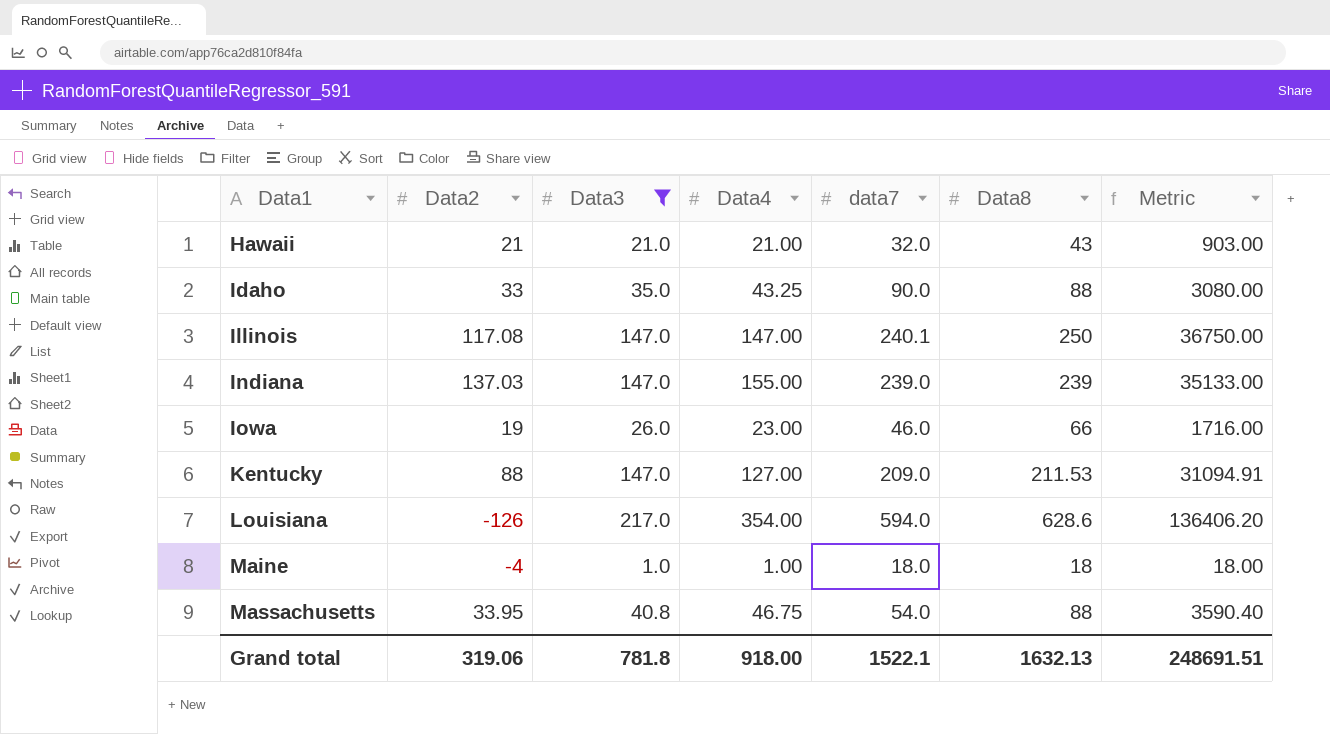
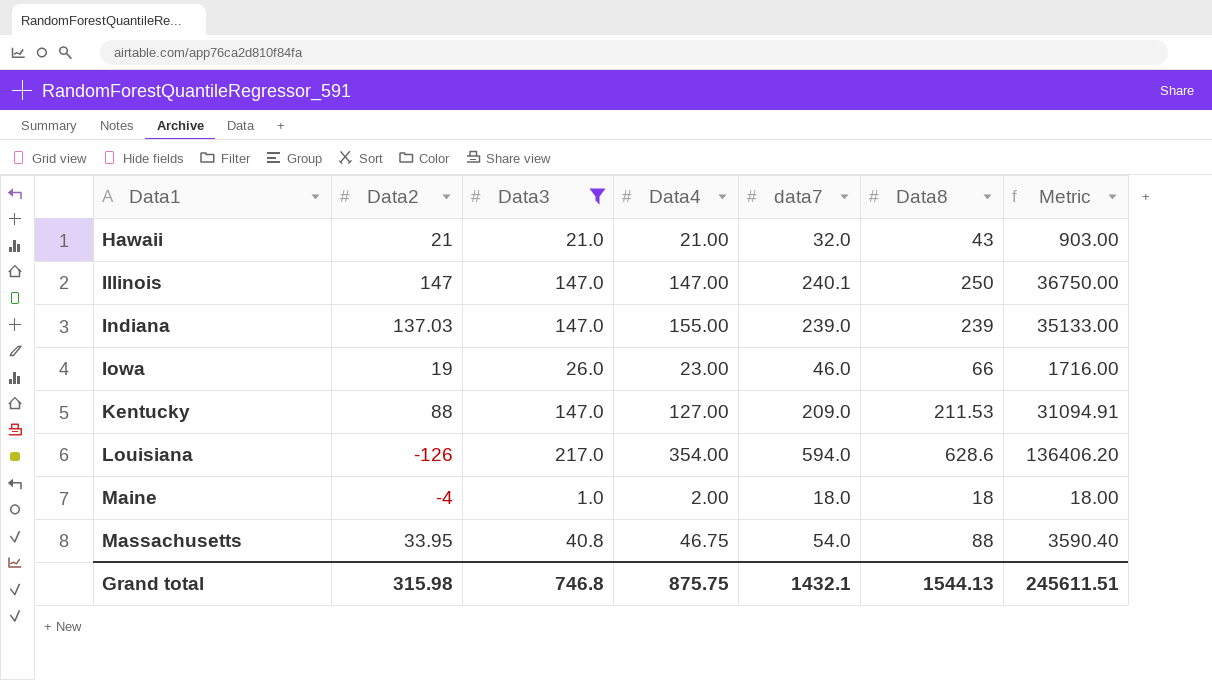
row Idaho: 33 | 35.0 | 43.25 | 90.0 | 88 | 3080.00 -> none
Illinois | Data2: 117.08 -> 147
Maine | Data4: 1.00 -> 2.00
Grand total | Data2: 319.06 -> 315.98
Grand total | Data3: 781.8 -> 746.8
Grand total | Data4: 918.00 -> 875.75
Grand total | data7: 1522.1 -> 1432.1
Grand total | Data8: 1632.13 -> 1544.13
Grand total | Metric: 248691.51 -> 245611.51

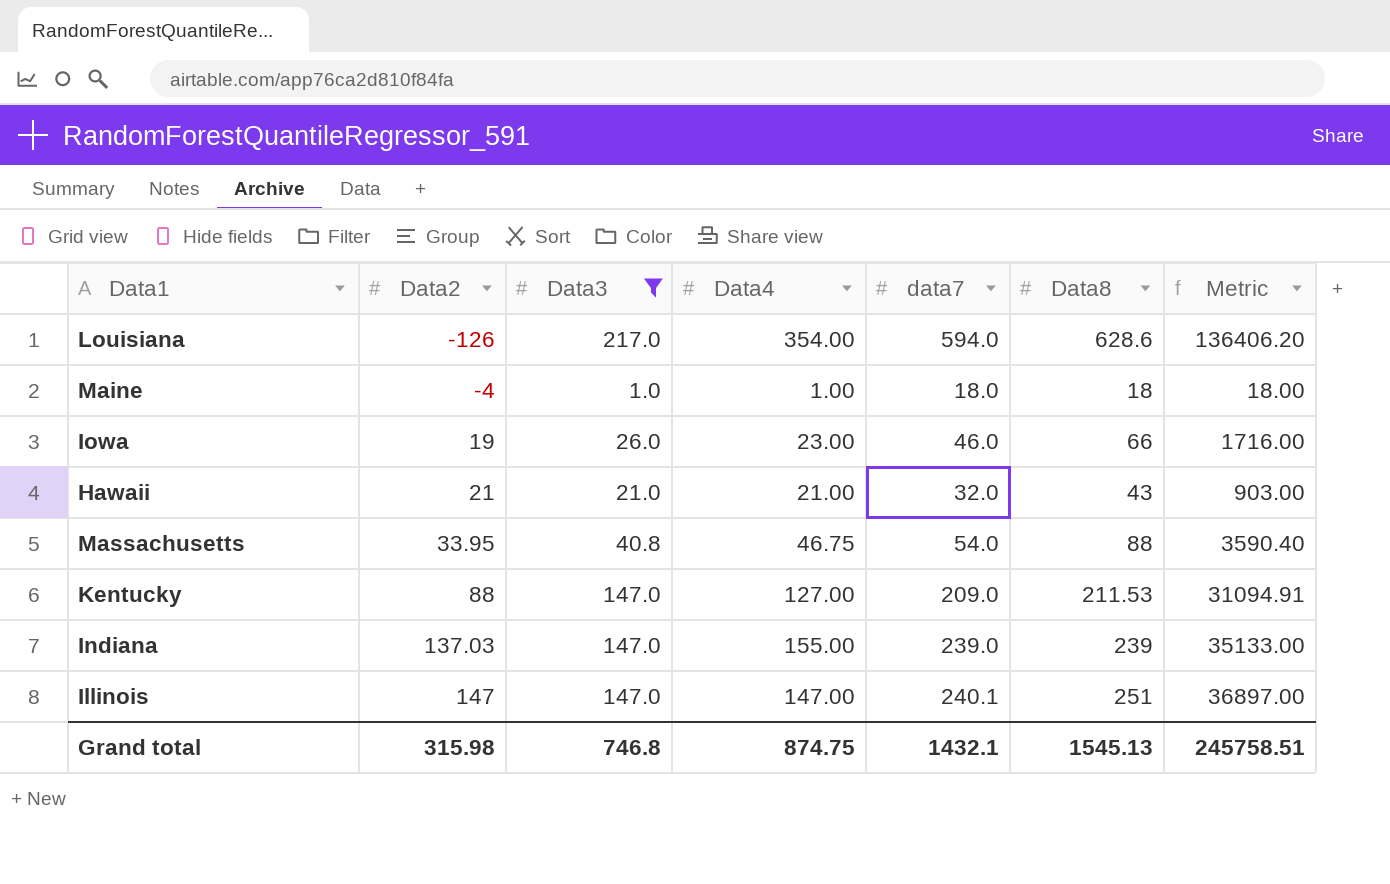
row order: Data1 ascending -> Data2 ascending
Maine | Data4: 2.00 -> 1.00
Illinois | Data8: 250 -> 251
Illinois | Metric: 36750.00 -> 36897.00
Grand total | Data4: 875.75 -> 874.75
Grand total | Data8: 1544.13 -> 1545.13
Grand total | Metric: 245611.51 -> 245758.51

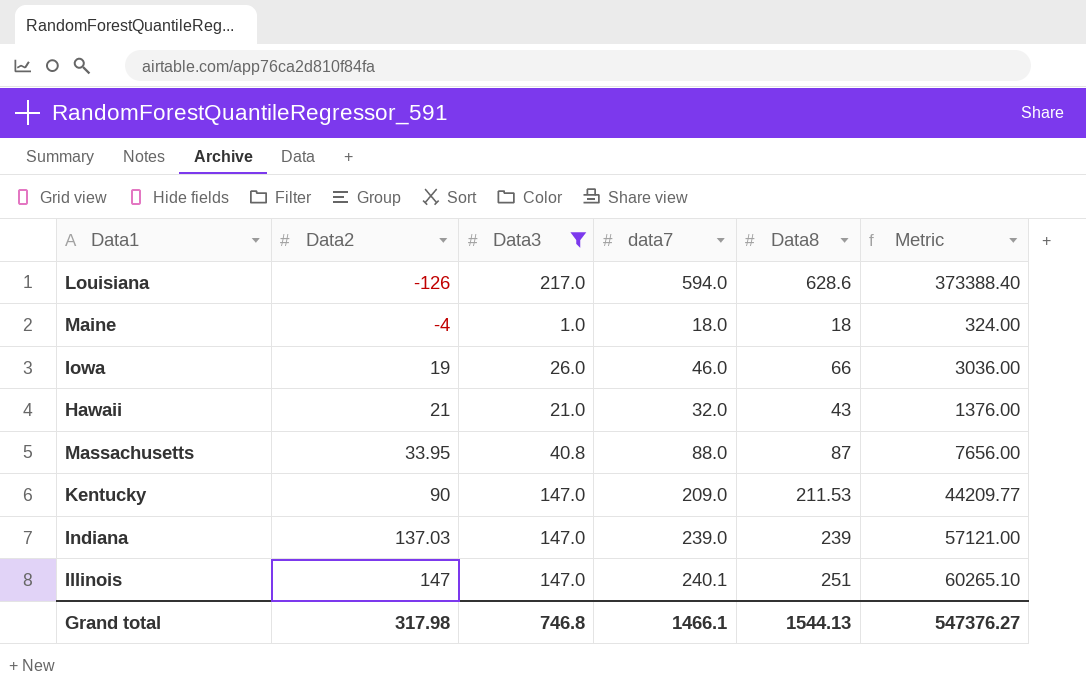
column Data4 | position: 4 -> none
column Metric | formula: [Data3] * [Data8] -> [data7] * [Data8]
Massachusetts | data7: 54.0 -> 88.0
Massachusetts | Data8: 88 -> 87
Kentucky | Data2: 88 -> 90
Grand total | Data2: 315.98 -> 317.98
Grand total | data7: 1432.1 -> 1466.1
Grand total | Data8: 1545.13 -> 1544.13
Grand total | Metric: 245758.51 -> 547376.27

